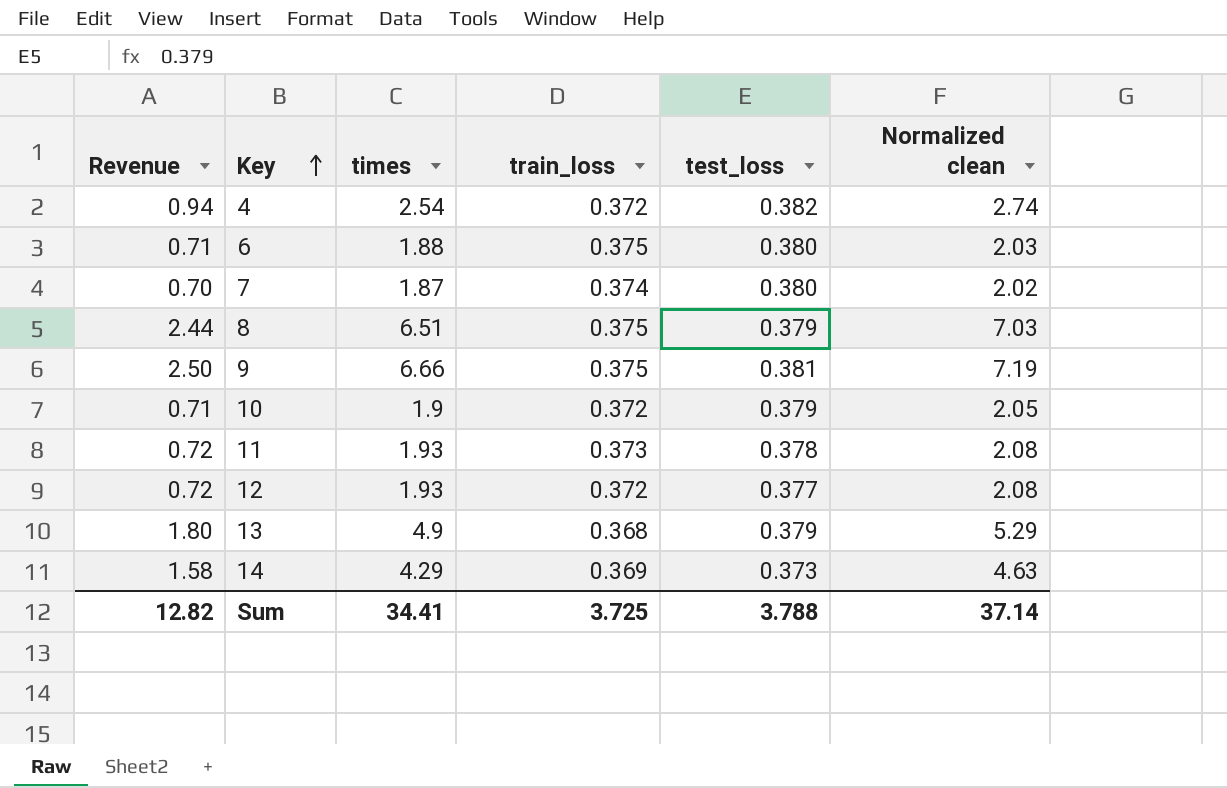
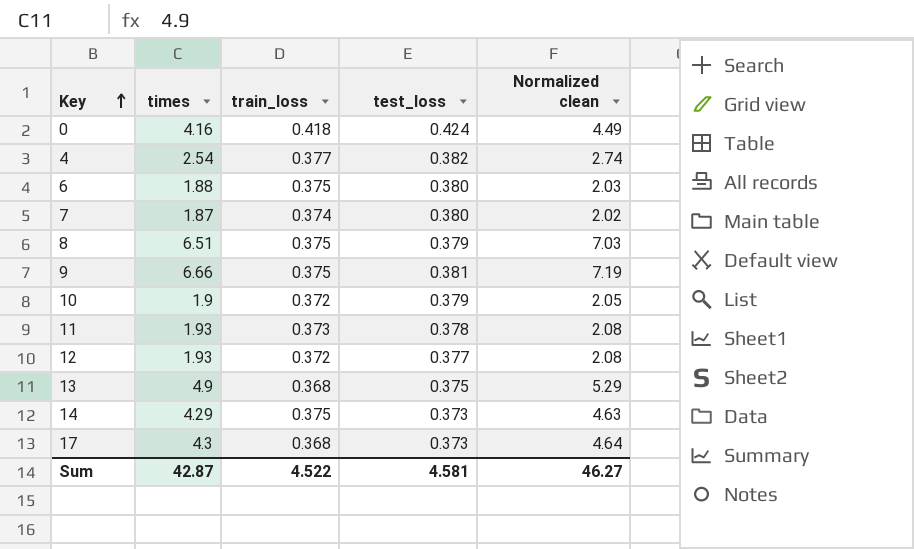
column Revenue | formula: [times] * [train_loss] -> none
row 0: none -> 4.16 | 0.418 | 0.424 | 4.49
4 | train_loss: 0.372 -> 0.377
13 | test_loss: 0.379 -> 0.375
14 | train_loss: 0.369 -> 0.375
row 17: none -> 4.3 | 0.368 | 0.373 | 4.64
Sum | times: 34.41 -> 42.87
Sum | train_loss: 3.725 -> 4.522
Sum | test_loss: 3.788 -> 4.581
Sum | Normalized clean: 37.14 -> 46.27

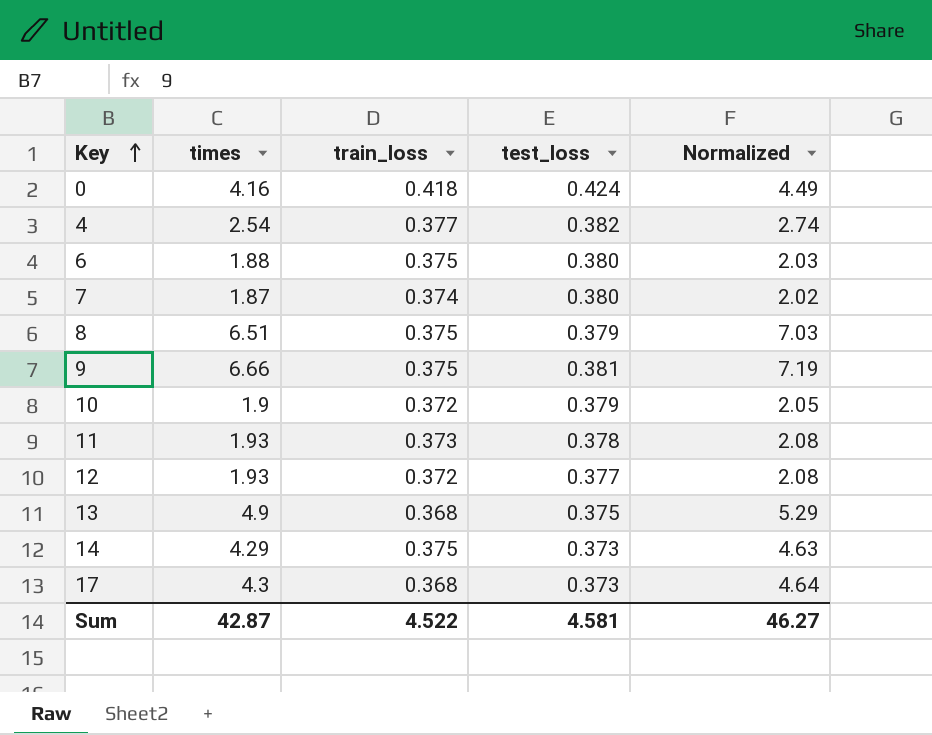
column name: Normalized clean -> Normalized

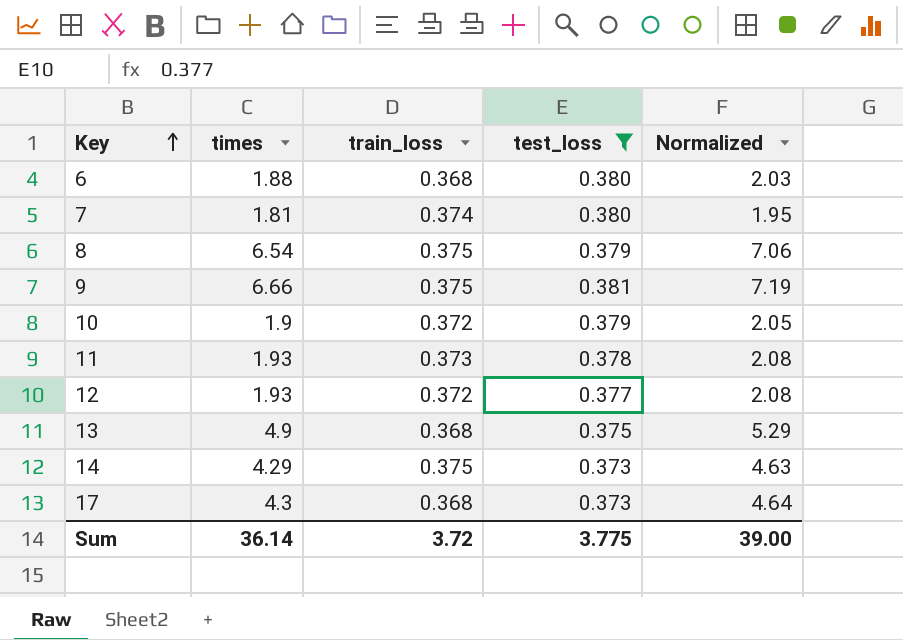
filter: none -> test_loss <= 0.381
6 | train_loss: 0.375 -> 0.368
7 | times: 1.87 -> 1.81
7 | Normalized: 2.02 -> 1.95
8 | times: 6.51 -> 6.54
8 | Normalized: 7.03 -> 7.06
Sum | times: 42.87 -> 36.14
Sum | train_loss: 4.522 -> 3.72
Sum | test_loss: 4.581 -> 3.775
Sum | Normalized: 46.27 -> 39.00

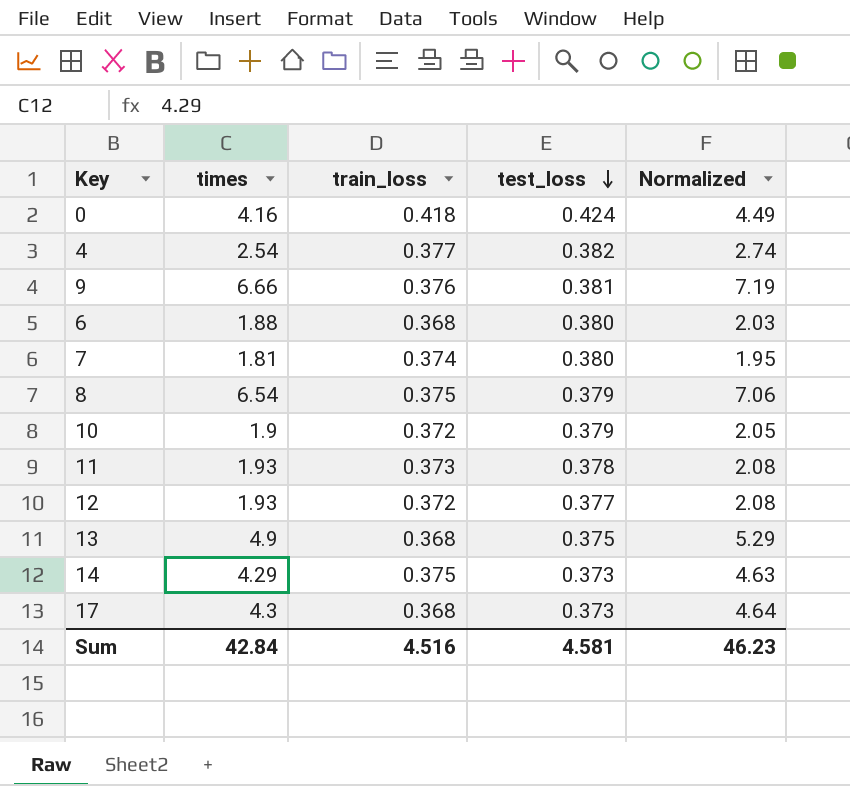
filter: test_loss <= 0.381 -> none
row order: Key ascending -> test_loss descending
9 | train_loss: 0.375 -> 0.376
Sum | times: 36.14 -> 42.84
Sum | train_loss: 3.72 -> 4.516
Sum | test_loss: 3.775 -> 4.581
Sum | Normalized: 39.00 -> 46.23

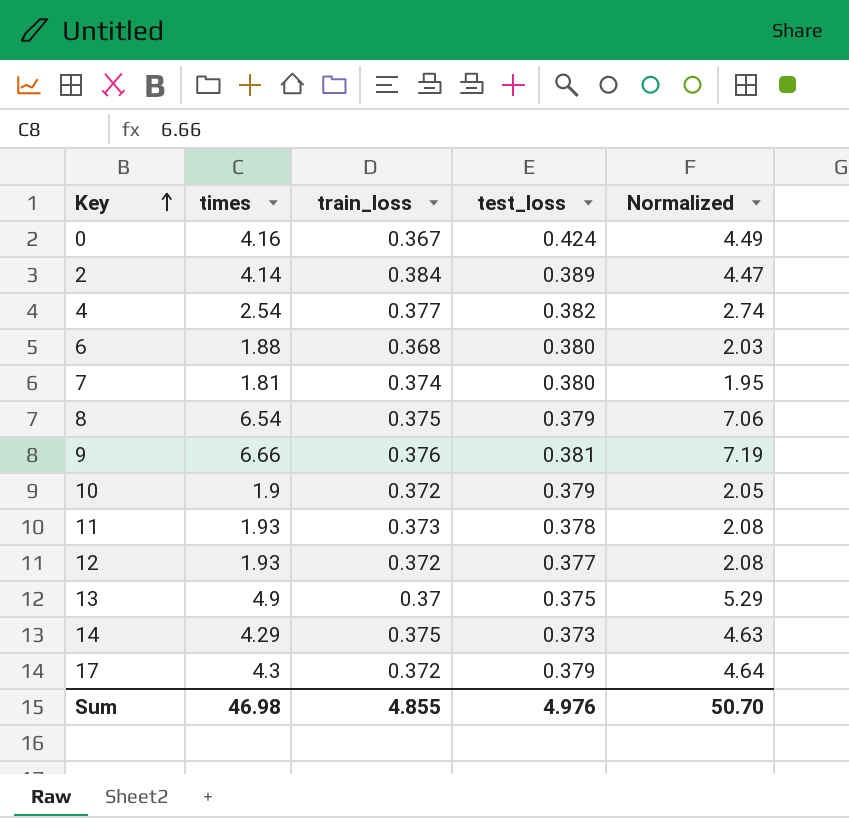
row order: test_loss descending -> Key ascending
0 | train_loss: 0.418 -> 0.367
row 2: none -> 4.14 | 0.384 | 0.389 | 4.47
13 | train_loss: 0.368 -> 0.37
17 | train_loss: 0.368 -> 0.372
17 | test_loss: 0.373 -> 0.379
Sum | times: 42.84 -> 46.98
Sum | train_loss: 4.516 -> 4.855
Sum | test_loss: 4.581 -> 4.976
Sum | Normalized: 46.23 -> 50.70

